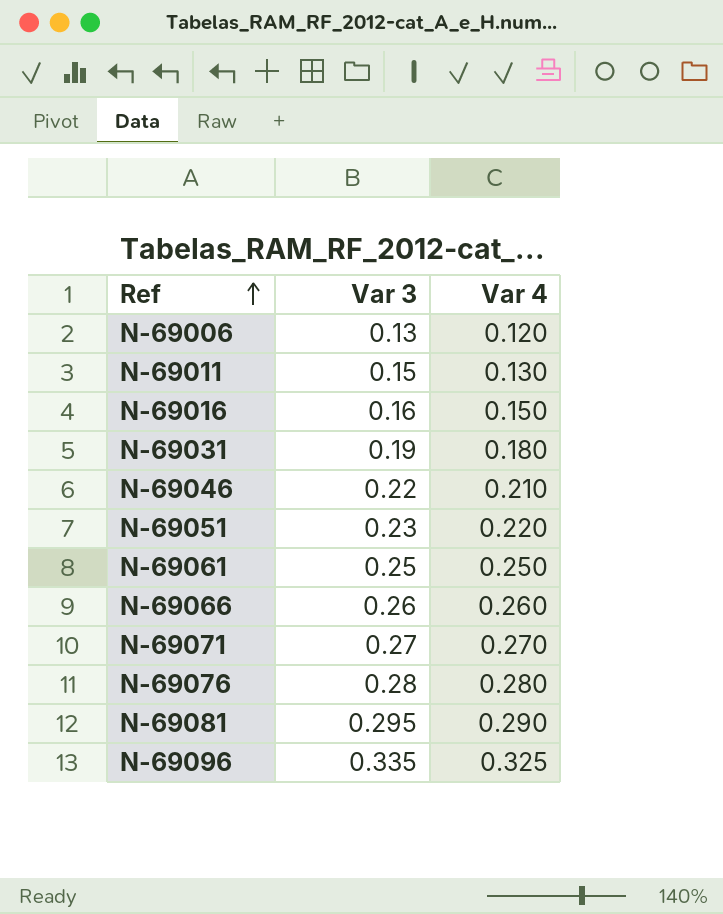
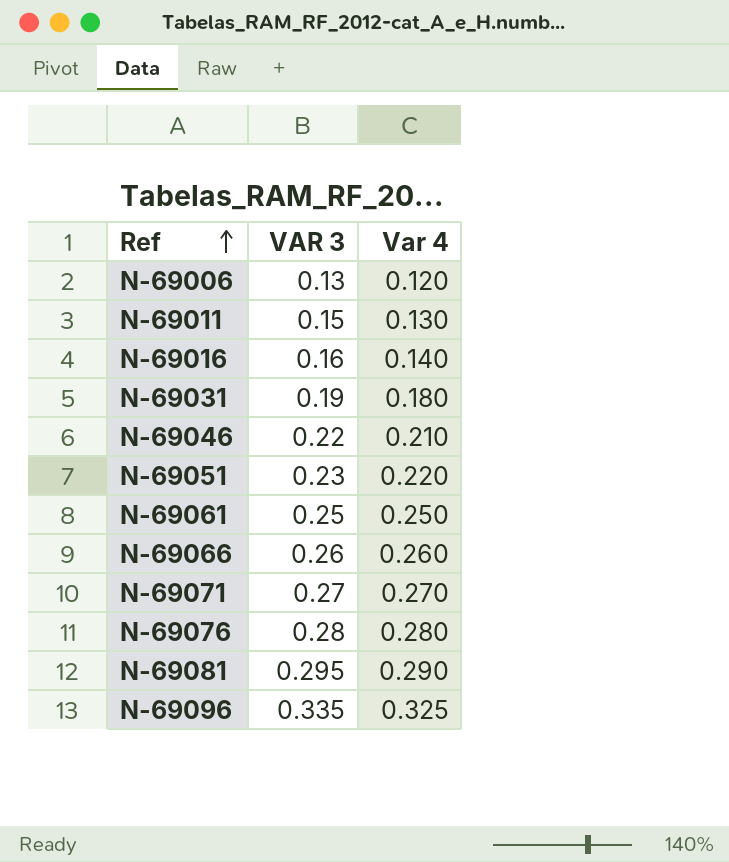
column name: Var 3 -> VAR 3
N-69016 | Var 4: 0.150 -> 0.140

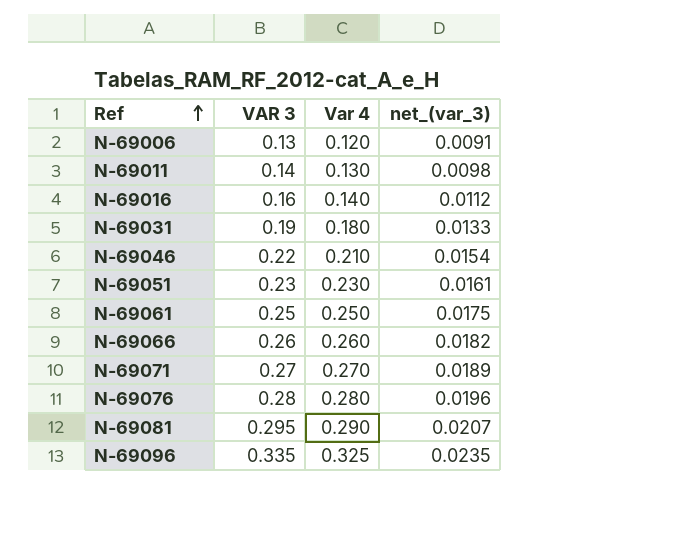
column net_(var_3) | formula: none -> [VAR 3] * 0.07
N-69011 | VAR 3: 0.15 -> 0.14
N-69051 | Var 4: 0.220 -> 0.230

